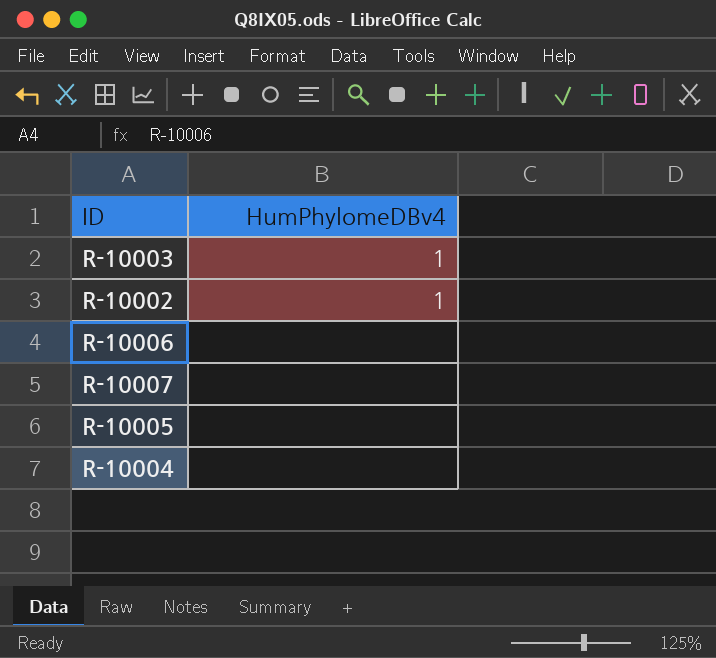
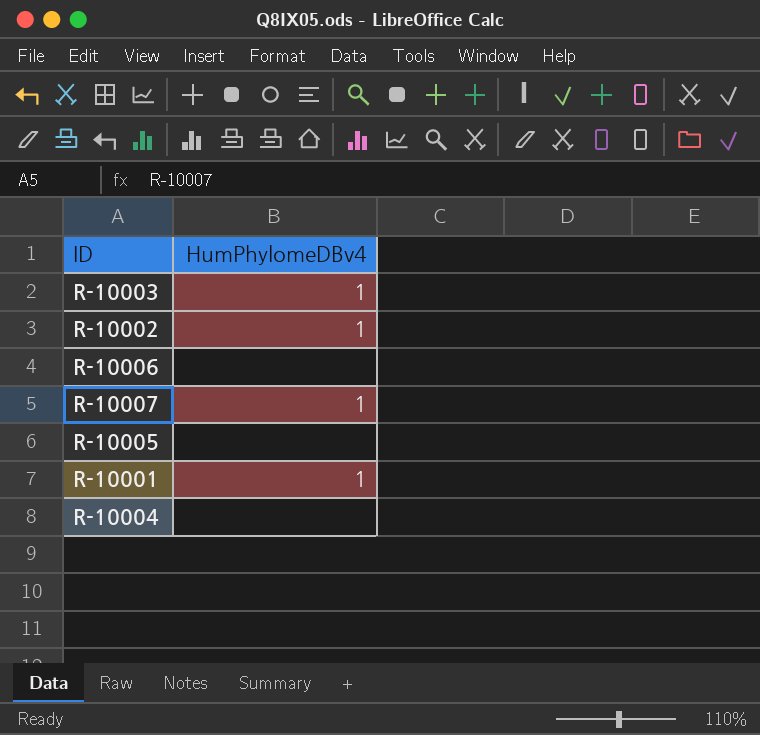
R-10007 | HumPhylomeDBv4: none -> 1
row R-10001: none -> 1

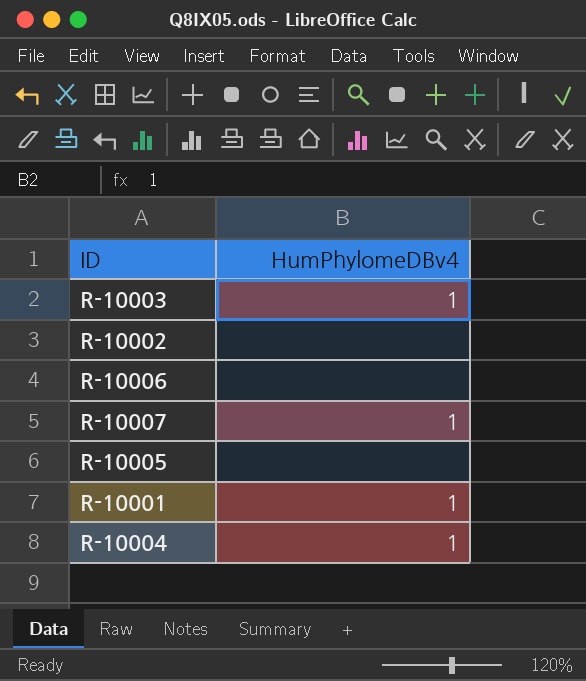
R-10002 | HumPhylomeDBv4: 1 -> none
R-10004 | HumPhylomeDBv4: none -> 1

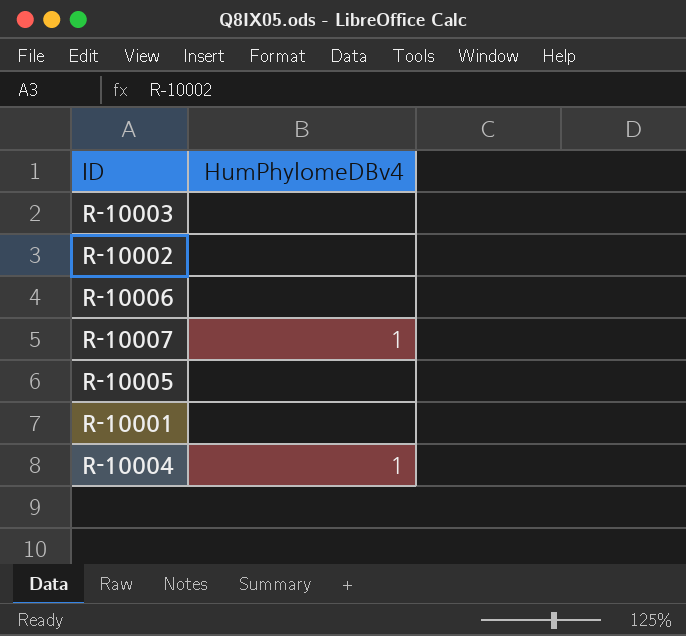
R-10003 | HumPhylomeDBv4: 1 -> none
R-10001 | HumPhylomeDBv4: 1 -> none

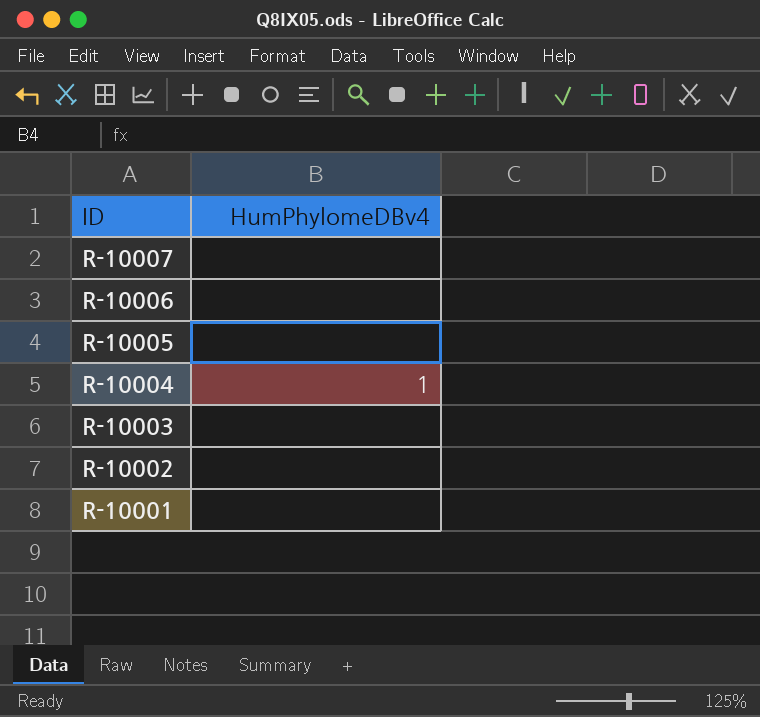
row order: none -> ID descending
R-10007 | HumPhylomeDBv4: 1 -> none

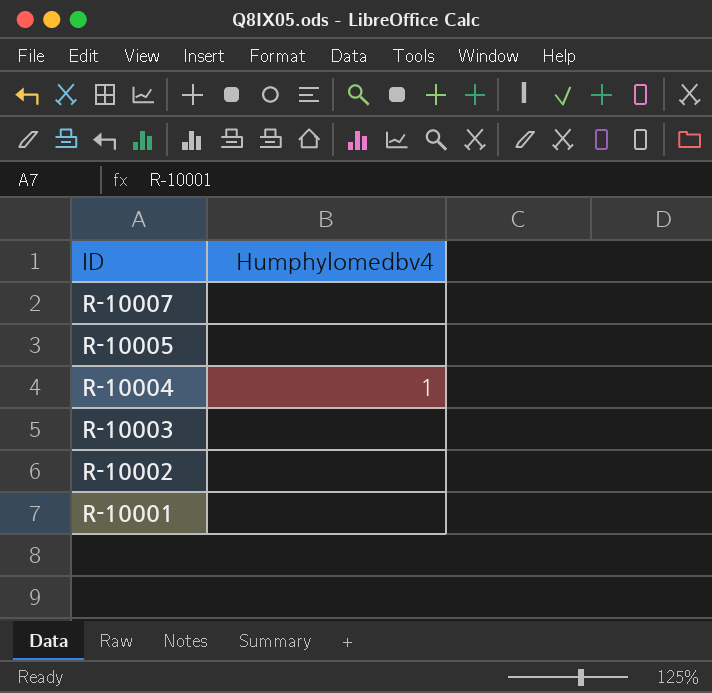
column name: HumPhylomeDBv4 -> Humphylomedbv4
row R-10006: none -> none

